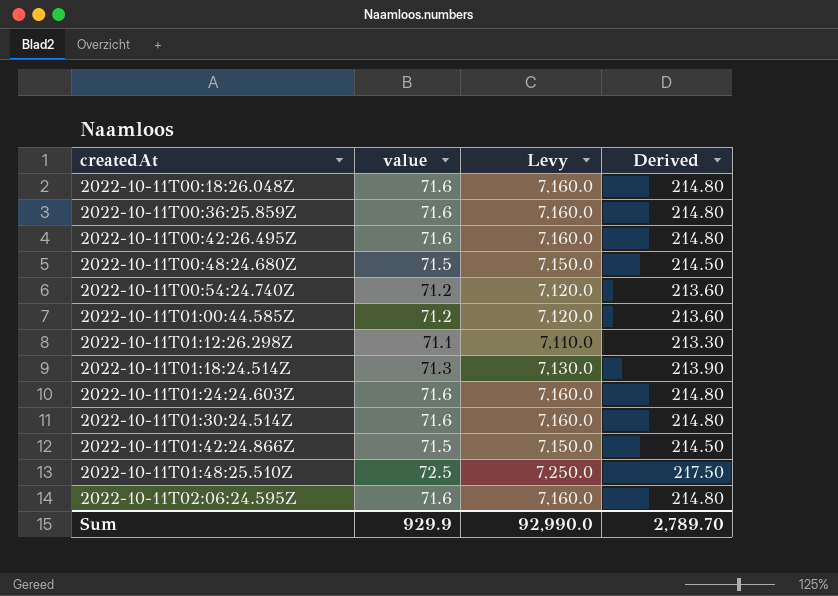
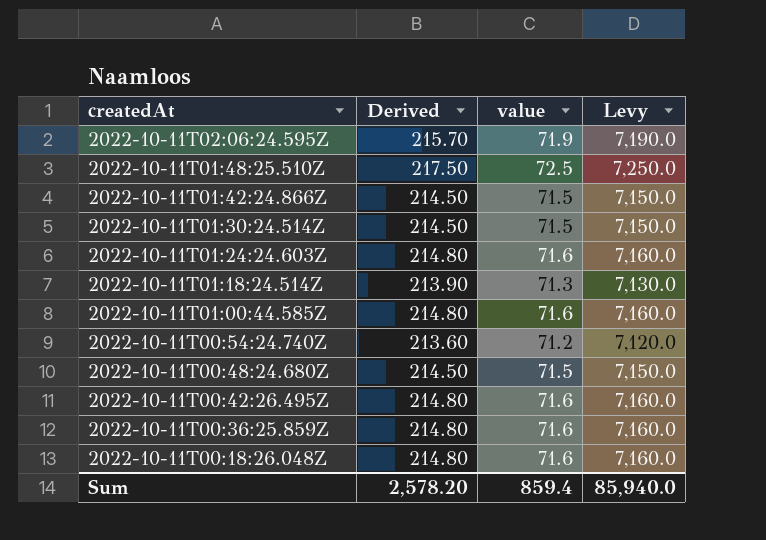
row order: createdAt ascending -> createdAt descending
column Derived | position: 4 -> 2
row 2022-10-11T01:12:26.298Z: 71.1 | 7,110.0 | 213.30 -> none
2022-10-11T02:06:24.595Z | Derived: 214.80 -> 215.70
2022-10-11T02:06:24.595Z | value: 71.6 -> 71.9
2022-10-11T02:06:24.595Z | Levy: 7,160.0 -> 7,190.0
2022-10-11T01:30:24.514Z | Derived: 214.80 -> 214.50
2022-10-11T01:30:24.514Z | value: 71.6 -> 71.5
2022-10-11T01:30:24.514Z | Levy: 7,160.0 -> 7,150.0
2022-10-11T01:00:44.585Z | Derived: 213.60 -> 214.80
2022-10-11T01:00:44.585Z | value: 71.2 -> 71.6
2022-10-11T01:00:44.585Z | Levy: 7,120.0 -> 7,160.0
Sum | Derived: 2,789.70 -> 2,578.20
Sum | value: 929.9 -> 859.4
Sum | Levy: 92,990.0 -> 85,940.0

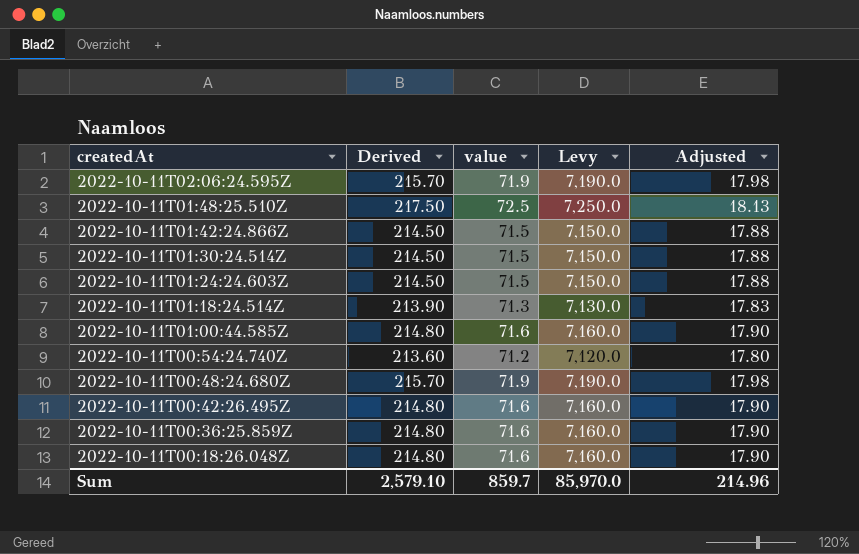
column Adjusted | formula: none -> [value] * 0.25
2022-10-11T01:24:24.603Z | Derived: 214.80 -> 214.50
2022-10-11T01:24:24.603Z | value: 71.6 -> 71.5
2022-10-11T01:24:24.603Z | Levy: 7,160.0 -> 7,150.0
2022-10-11T00:48:24.680Z | Derived: 214.50 -> 215.70
2022-10-11T00:48:24.680Z | value: 71.5 -> 71.9
2022-10-11T00:48:24.680Z | Levy: 7,150.0 -> 7,190.0
Sum | Derived: 2,578.20 -> 2,579.10
Sum | value: 859.4 -> 859.7
Sum | Levy: 85,940.0 -> 85,970.0

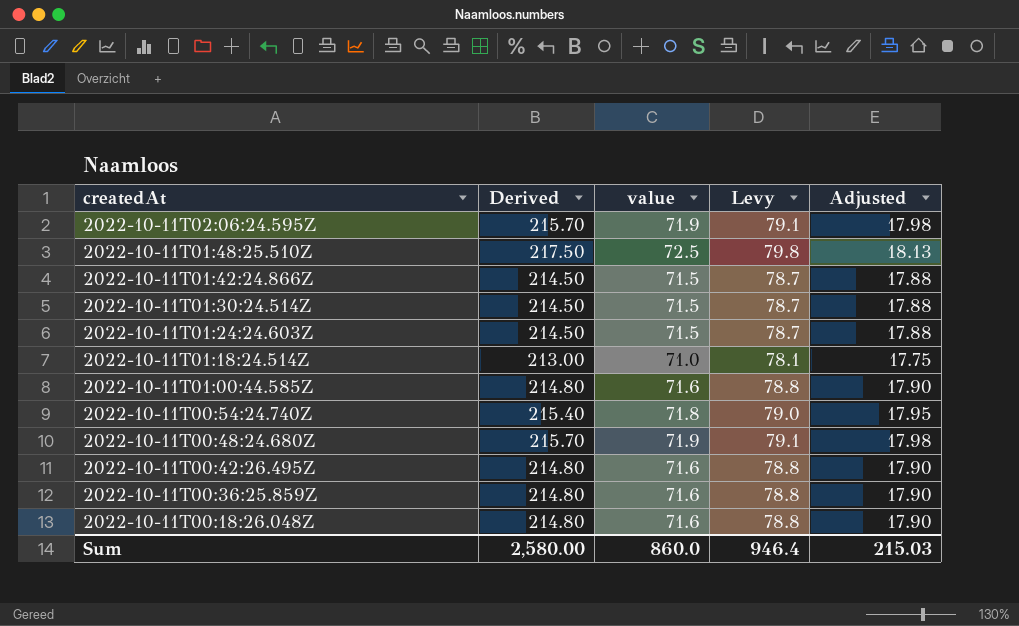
column Levy | formula: [value] * 100 -> [value] * 1.1
2022-10-11T01:18:24.514Z | Derived: 213.90 -> 213.00
2022-10-11T01:18:24.514Z | value: 71.3 -> 71.0
2022-10-11T01:18:24.514Z | Adjusted: 17.83 -> 17.75
2022-10-11T00:54:24.740Z | Derived: 213.60 -> 215.40
2022-10-11T00:54:24.740Z | value: 71.2 -> 71.8
2022-10-11T00:54:24.740Z | Adjusted: 17.80 -> 17.95
Sum | Derived: 2,579.10 -> 2,580.00
Sum | value: 859.7 -> 860.0
Sum | Levy: 85,970.0 -> 946.4
Sum | Adjusted: 214.96 -> 215.03

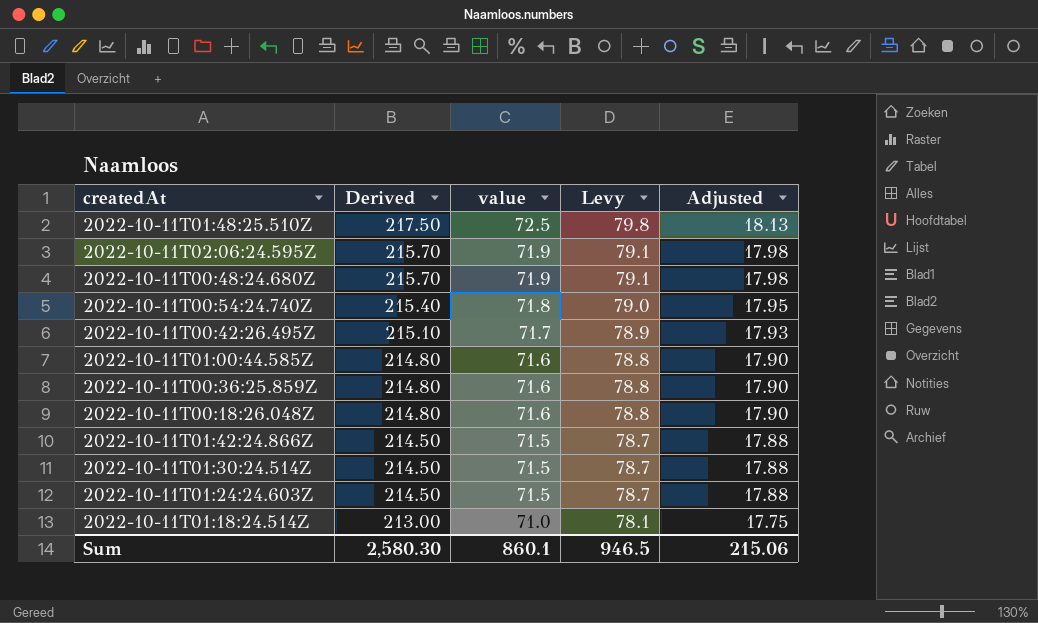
row order: createdAt descending -> Derived descending
2022-10-11T00:42:26.495Z | Derived: 214.80 -> 215.10
2022-10-11T00:42:26.495Z | value: 71.6 -> 71.7
2022-10-11T00:42:26.495Z | Levy: 78.8 -> 78.9
2022-10-11T00:42:26.495Z | Adjusted: 17.90 -> 17.93
Sum | Derived: 2,580.00 -> 2,580.30
Sum | value: 860.0 -> 860.1
Sum | Levy: 946.4 -> 946.5
Sum | Adjusted: 215.03 -> 215.06

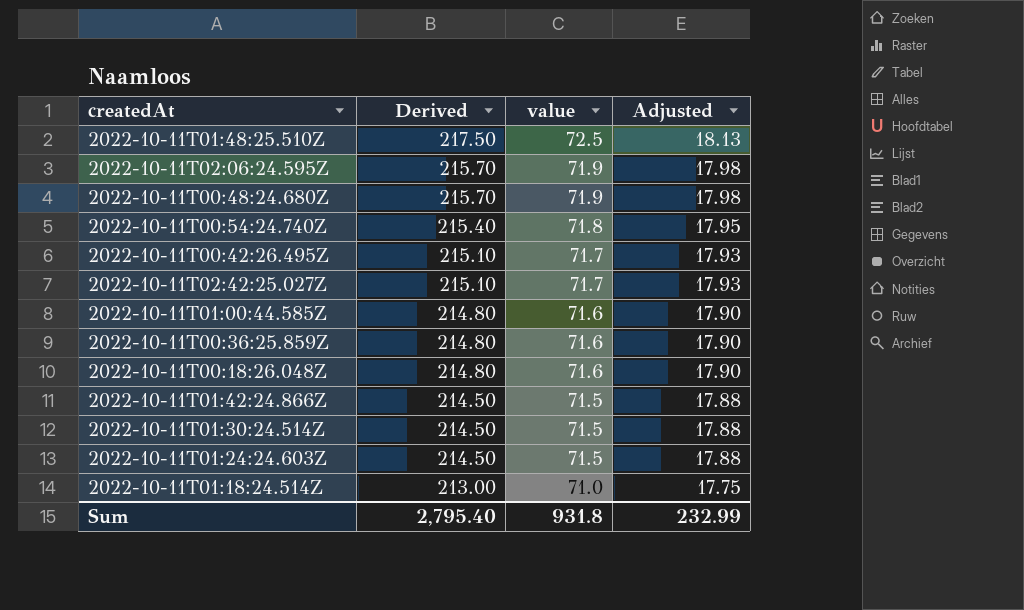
column Levy | formula: [value] * 1.1 -> none
row 2022-10-11T02:42:25.027Z: none -> 215.10 | 71.7 | 17.93
Sum | Derived: 2,580.30 -> 2,795.40
Sum | value: 860.1 -> 931.8
Sum | Adjusted: 215.06 -> 232.99

